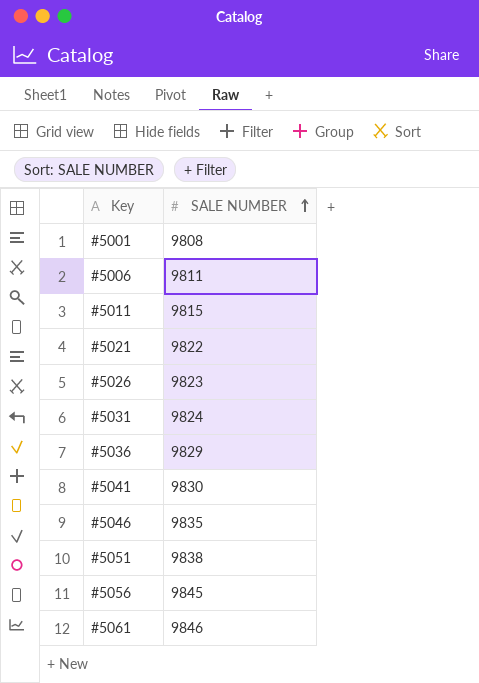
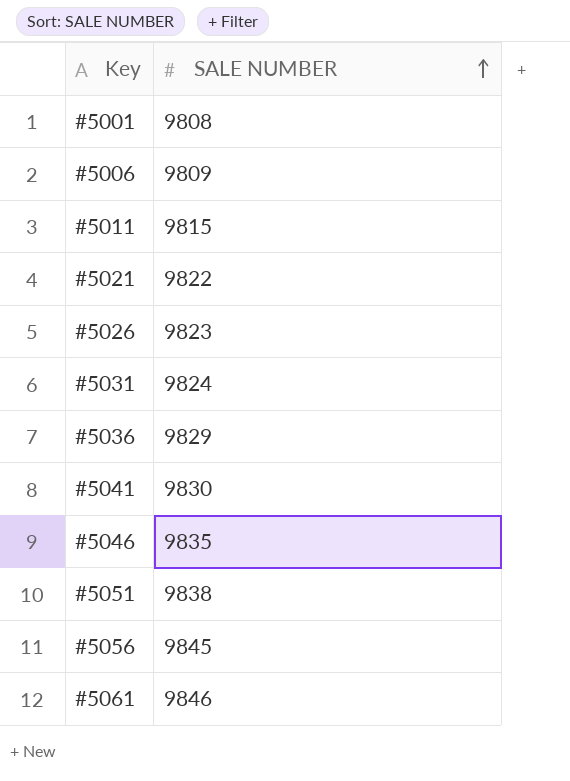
#5006 | SALE NUMBER: 9811 -> 9809

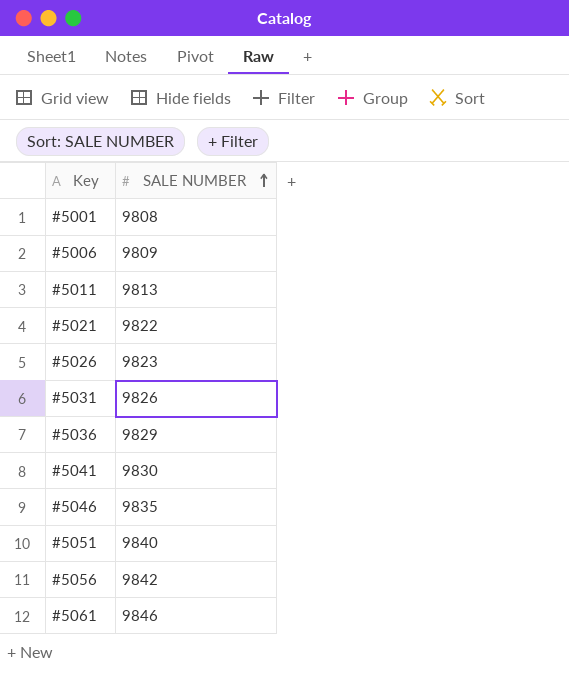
#5011 | SALE NUMBER: 9815 -> 9813
#5031 | SALE NUMBER: 9824 -> 9826
#5051 | SALE NUMBER: 9838 -> 9840
#5056 | SALE NUMBER: 9845 -> 9842

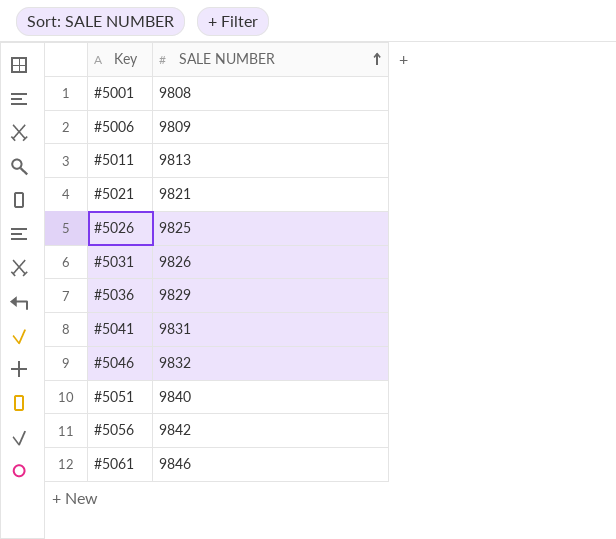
#5021 | SALE NUMBER: 9822 -> 9821
#5026 | SALE NUMBER: 9823 -> 9825
#5041 | SALE NUMBER: 9830 -> 9831
#5046 | SALE NUMBER: 9835 -> 9832

